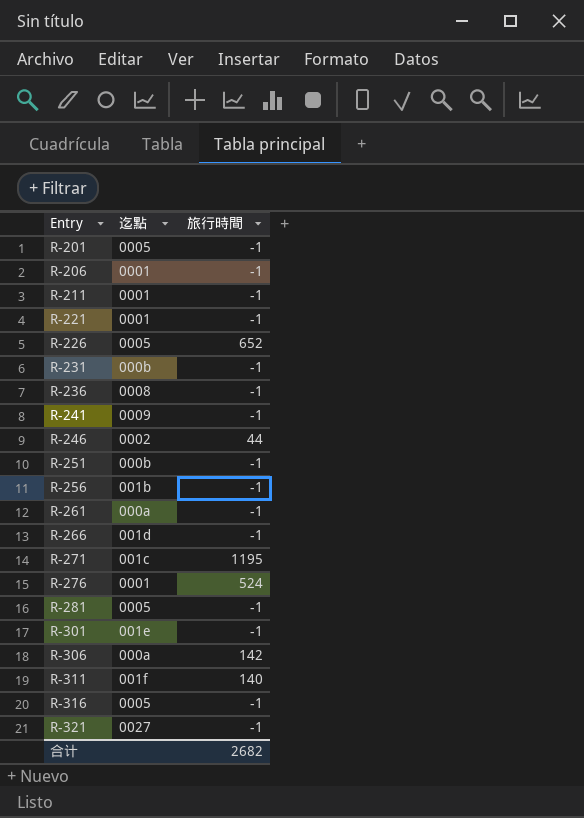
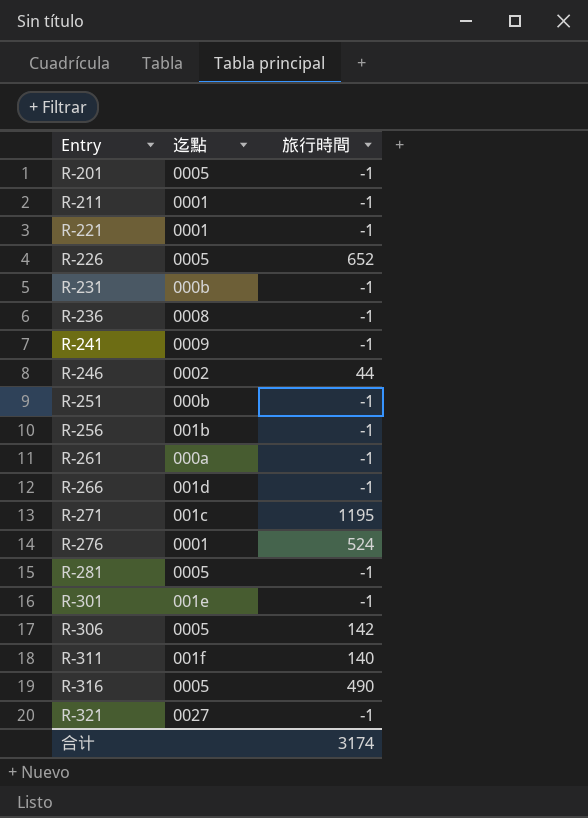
row R-206: 0001 | -1 -> none
R-306 | 迄點: 000a -> 0005
R-316 | 旅行時間: -1 -> 490
合计 | 旅行時間: 2682 -> 3174

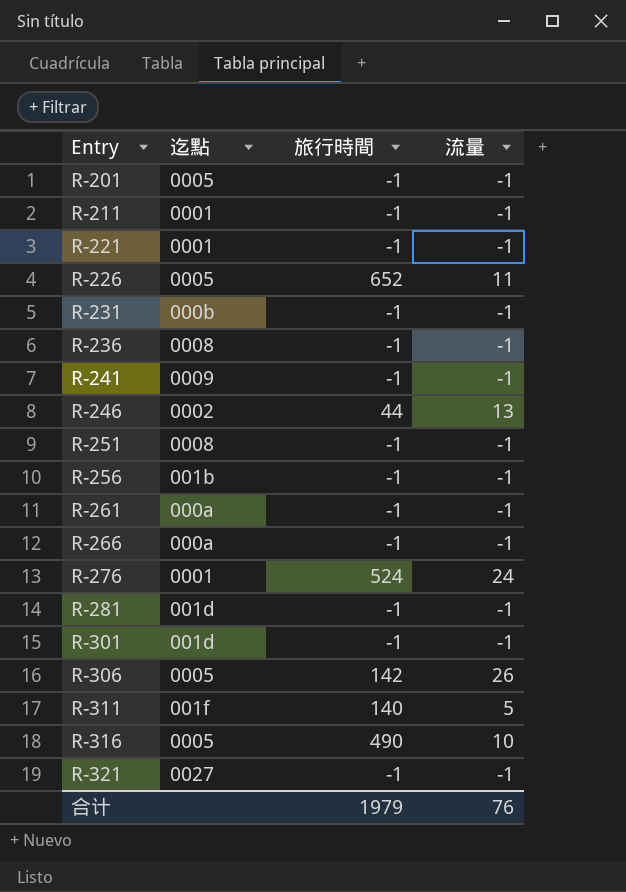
column 流量 | position: none -> 4
row R-271: 001c | 1195 -> none
R-251 | 迄點: 000b -> 0008
R-266 | 迄點: 001d -> 000a
R-281 | 迄點: 0005 -> 001d
R-301 | 迄點: 001e -> 001d
合计 | 旅行時間: 3174 -> 1979

